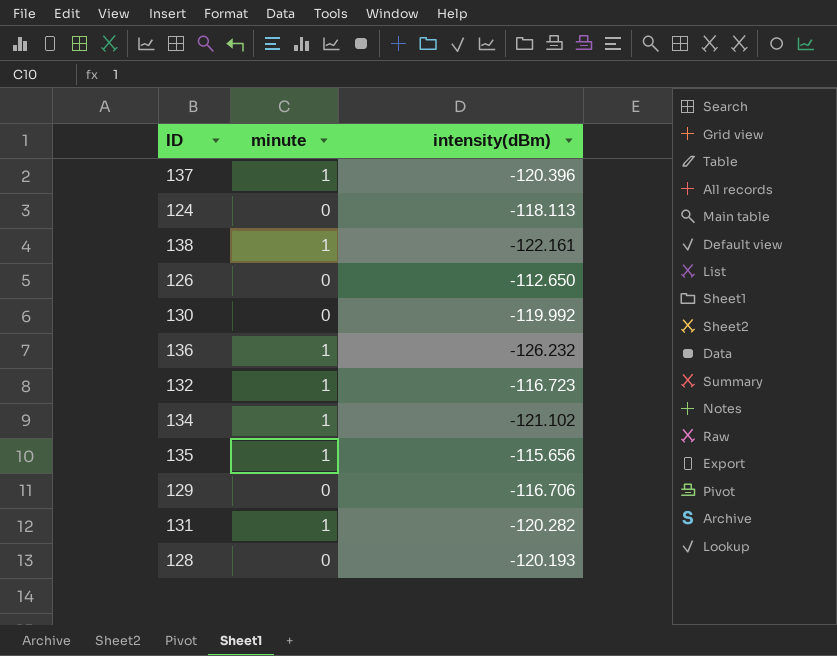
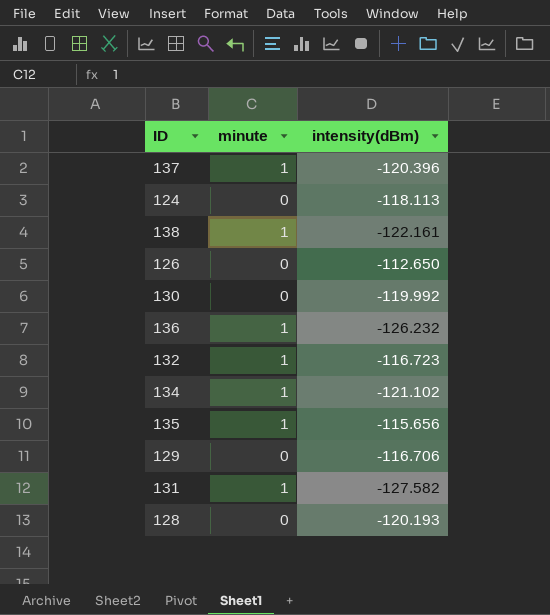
131 | intensity(dBm): -120.282 -> -127.582

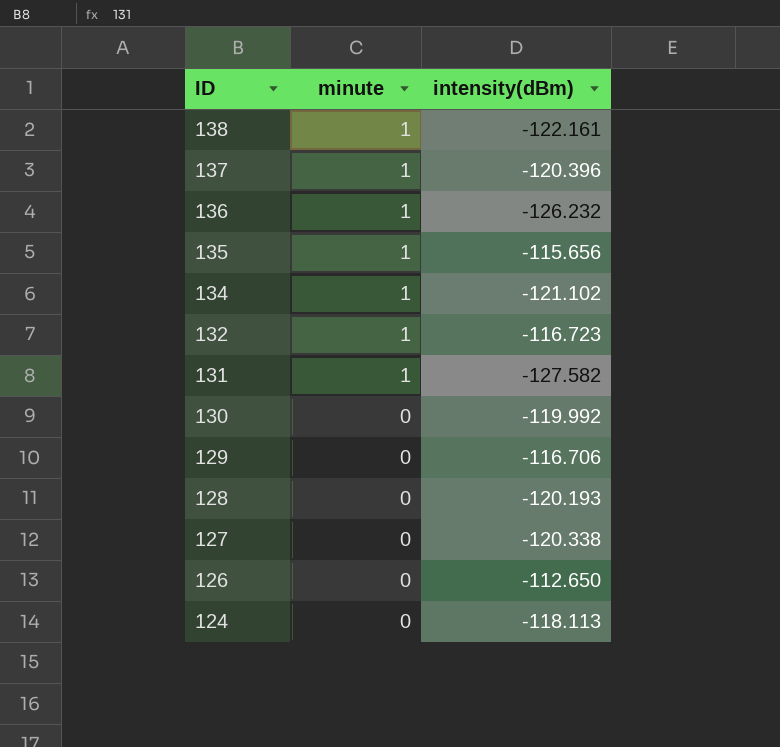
row order: none -> ID descending
row 127: none -> 0 | -120.338

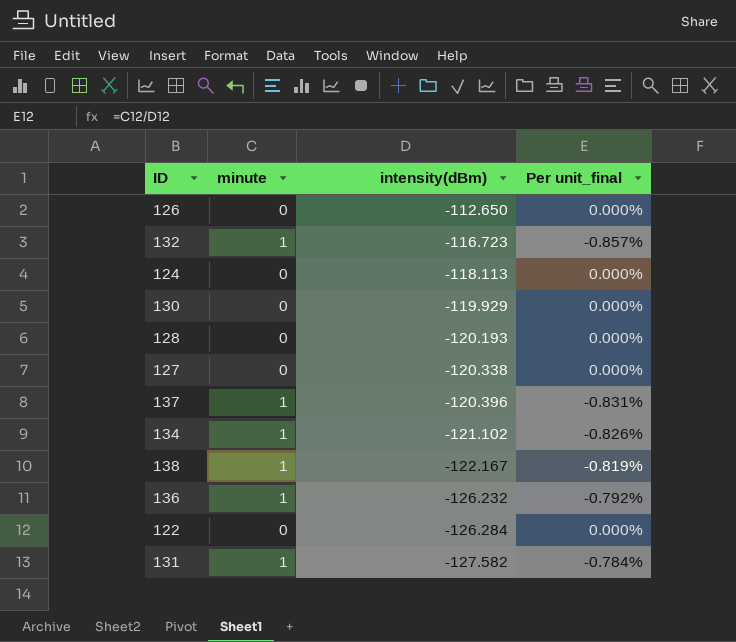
row order: ID descending -> intensity(dBm) descending
column Per unit_final | formula: none -> [minute] / [intensity(dBm)]
row 135: 1 | -115.656 -> none
row 129: 0 | -116.706 -> none
130 | intensity(dBm): -119.992 -> -119.929
138 | intensity(dBm): -122.161 -> -122.167
row 122: none -> 0 | -126.284 | 0.000%

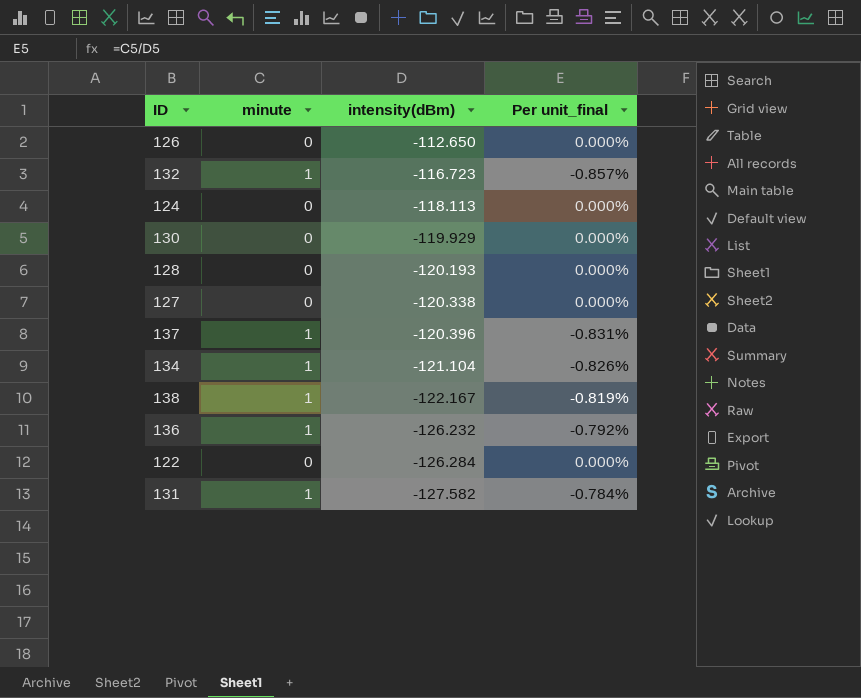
134 | intensity(dBm): -121.102 -> -121.104

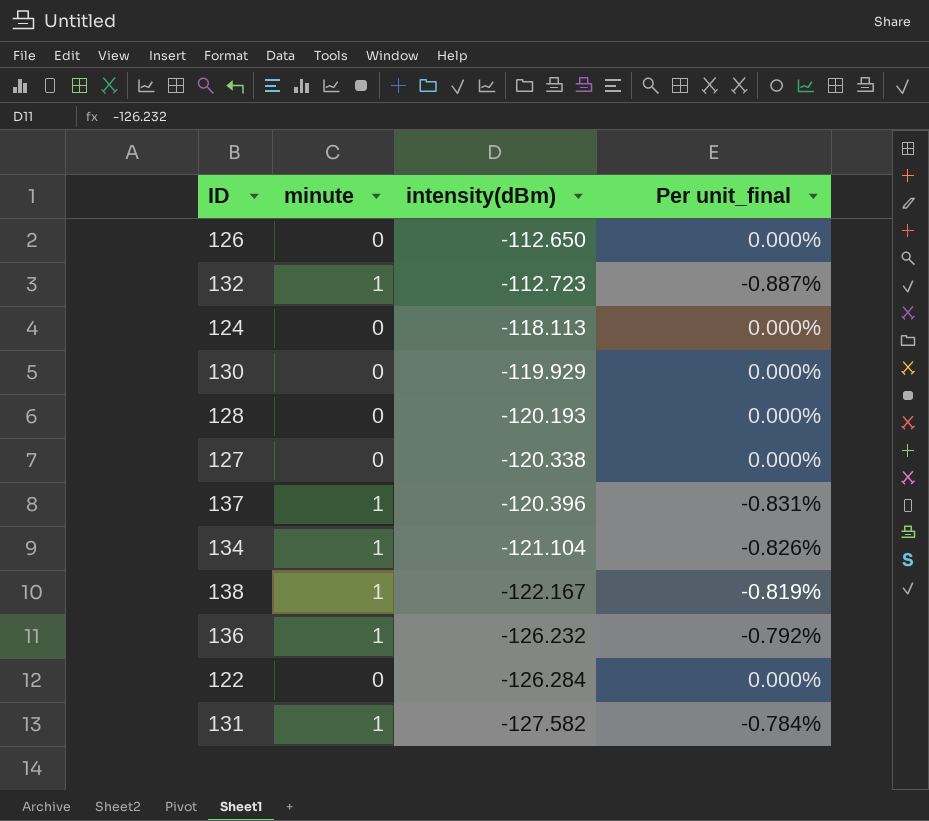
132 | intensity(dBm): -116.723 -> -112.723
132 | Per unit_final: -0.857% -> -0.887%

